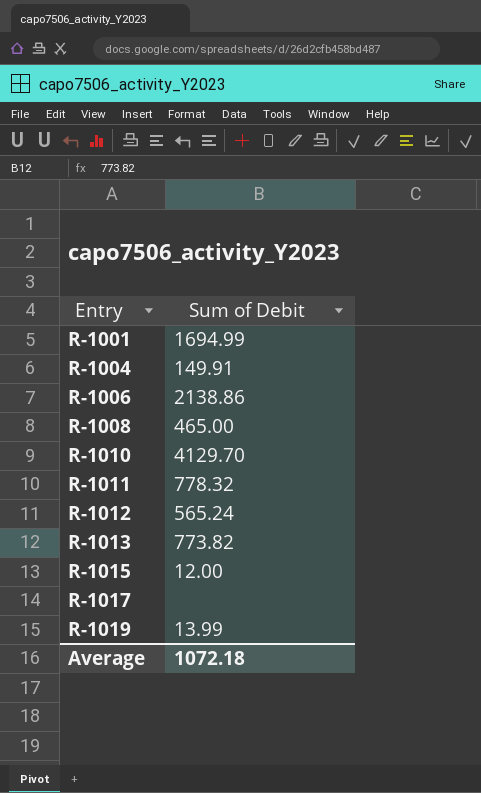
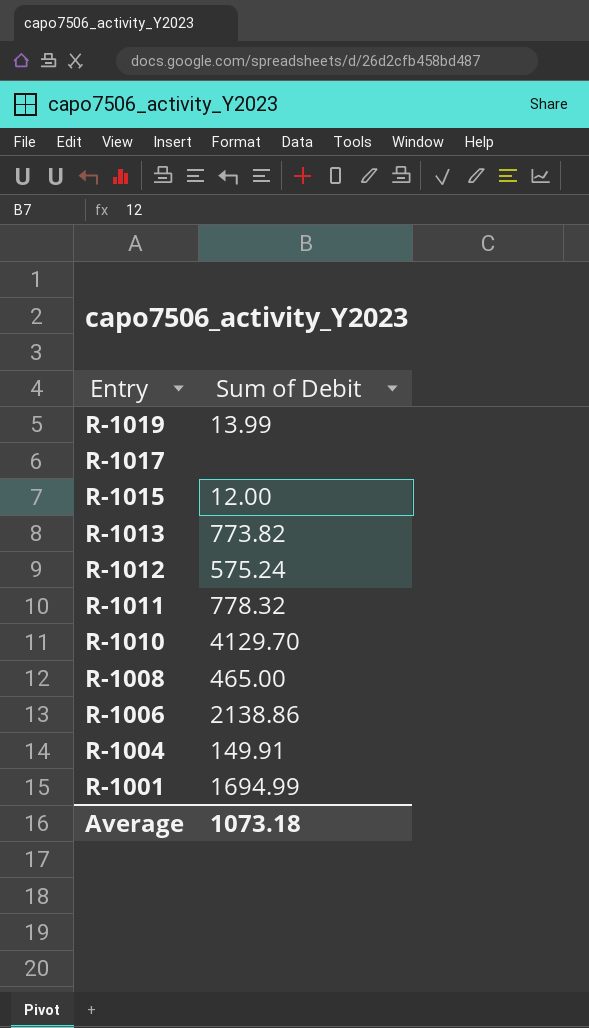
row order: Entry ascending -> Entry descending
R-1012 | Sum of Debit: 565.24 -> 575.24
Average | Sum of Debit: 1072.18 -> 1073.18

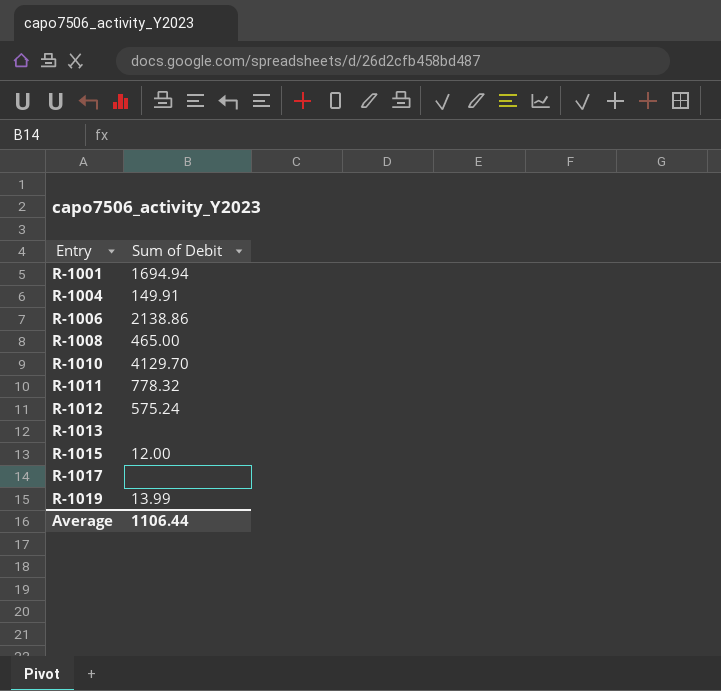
row order: Entry descending -> Entry ascending
R-1001 | Sum of Debit: 1694.99 -> 1694.94
R-1013 | Sum of Debit: 773.82 -> none
Average | Sum of Debit: 1073.18 -> 1106.44

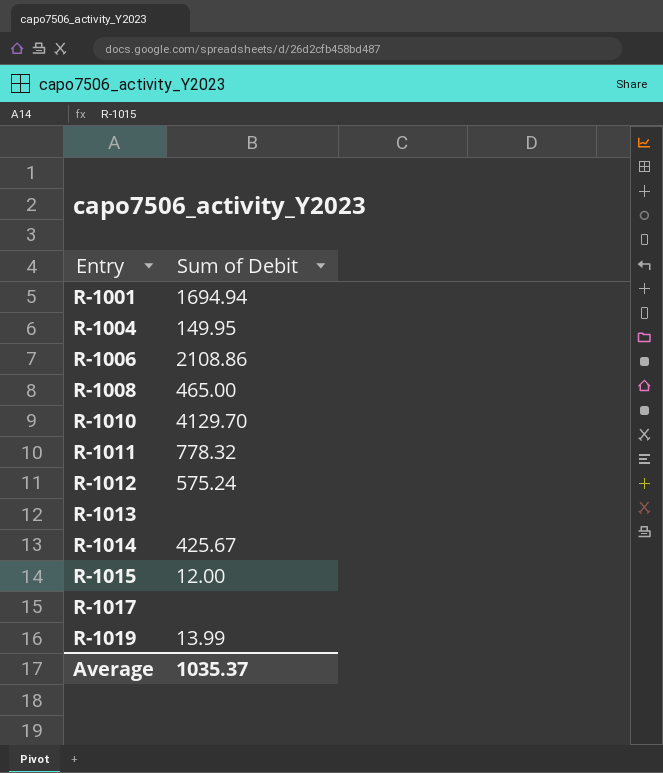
R-1004 | Sum of Debit: 149.91 -> 149.95
R-1006 | Sum of Debit: 2138.86 -> 2108.86
row R-1014: none -> 425.67
Average | Sum of Debit: 1106.44 -> 1035.37

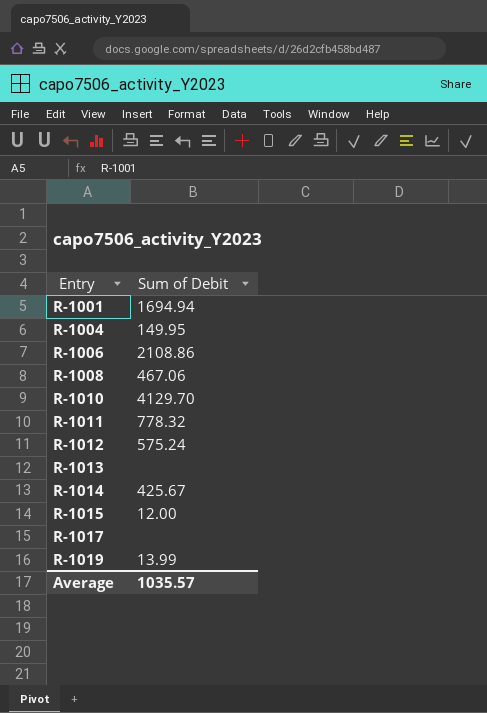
R-1008 | Sum of Debit: 465.00 -> 467.06
Average | Sum of Debit: 1035.37 -> 1035.57

